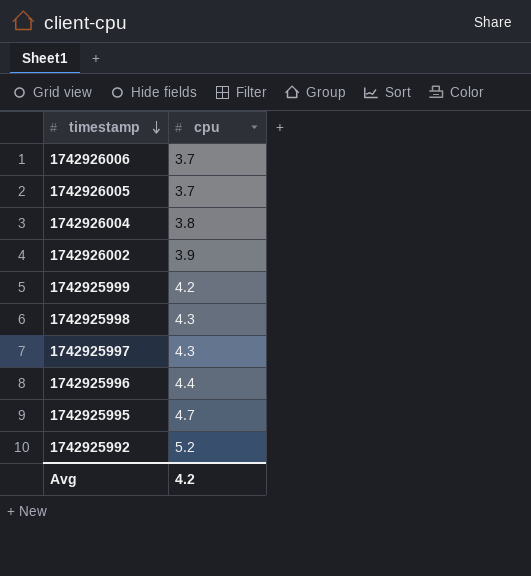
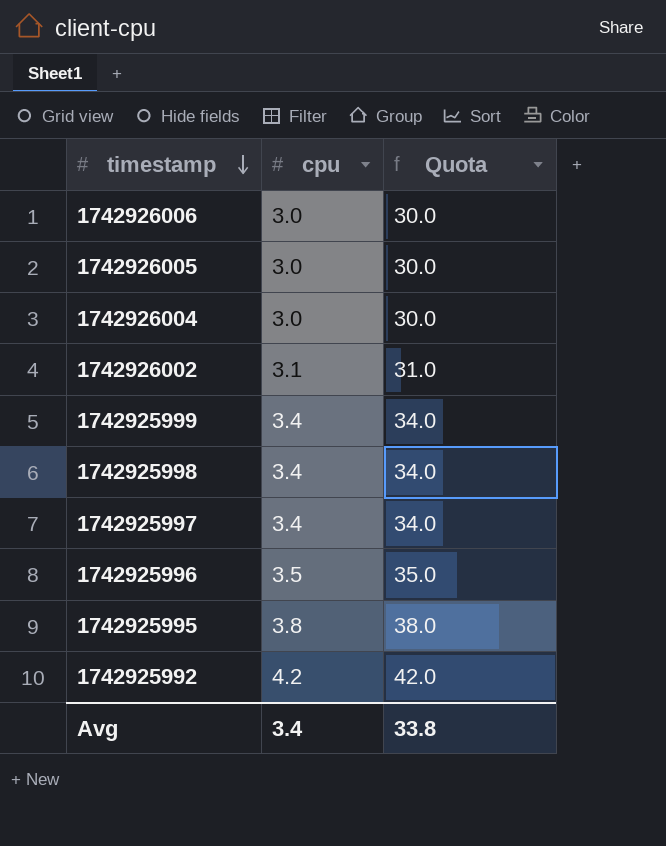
column Quota | formula: none -> [cpu] * 10
1742926006 | cpu: 3.7 -> 3.0
1742926005 | cpu: 3.7 -> 3.0
1742926004 | cpu: 3.8 -> 3.0
1742926002 | cpu: 3.9 -> 3.1
1742925999 | cpu: 4.2 -> 3.4
1742925998 | cpu: 4.3 -> 3.4
1742925997 | cpu: 4.3 -> 3.4
1742925996 | cpu: 4.4 -> 3.5
1742925995 | cpu: 4.7 -> 3.8
1742925992 | cpu: 5.2 -> 4.2
Avg | cpu: 4.2 -> 3.4

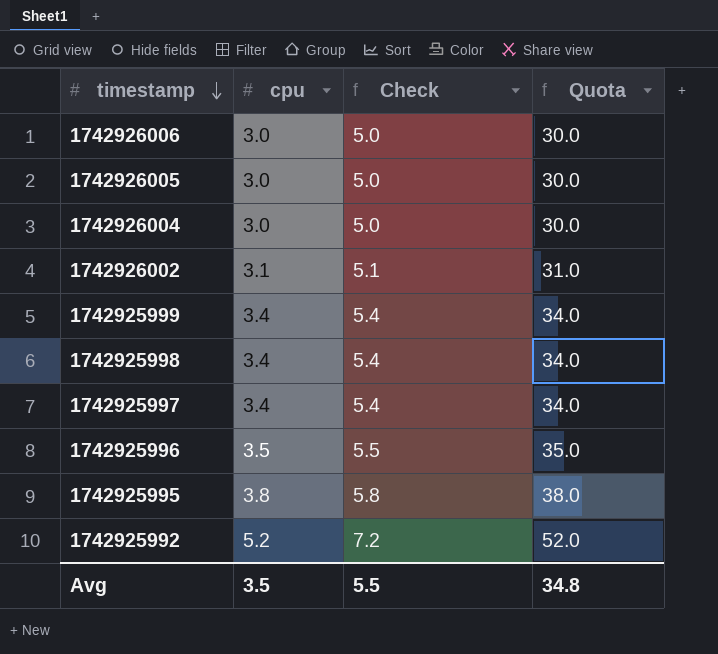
column Check | formula: none -> [cpu] + 2
1742925992 | cpu: 4.2 -> 5.2
1742925992 | Quota: 42.0 -> 52.0
Avg | cpu: 3.4 -> 3.5
Avg | Quota: 33.8 -> 34.8

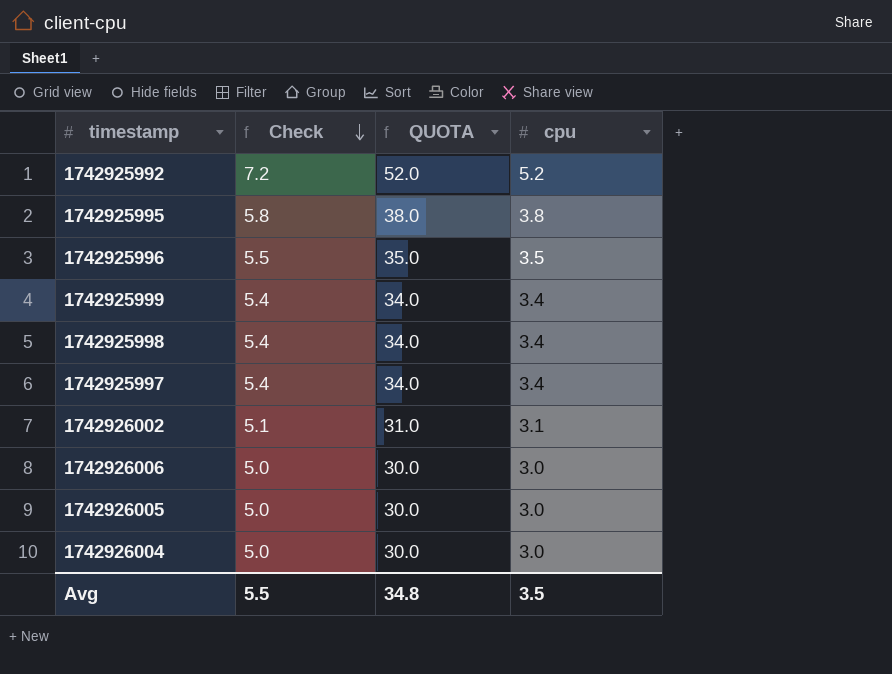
row order: timestamp descending -> Check descending
column name: Quota -> QUOTA
column cpu | position: 2 -> 4

